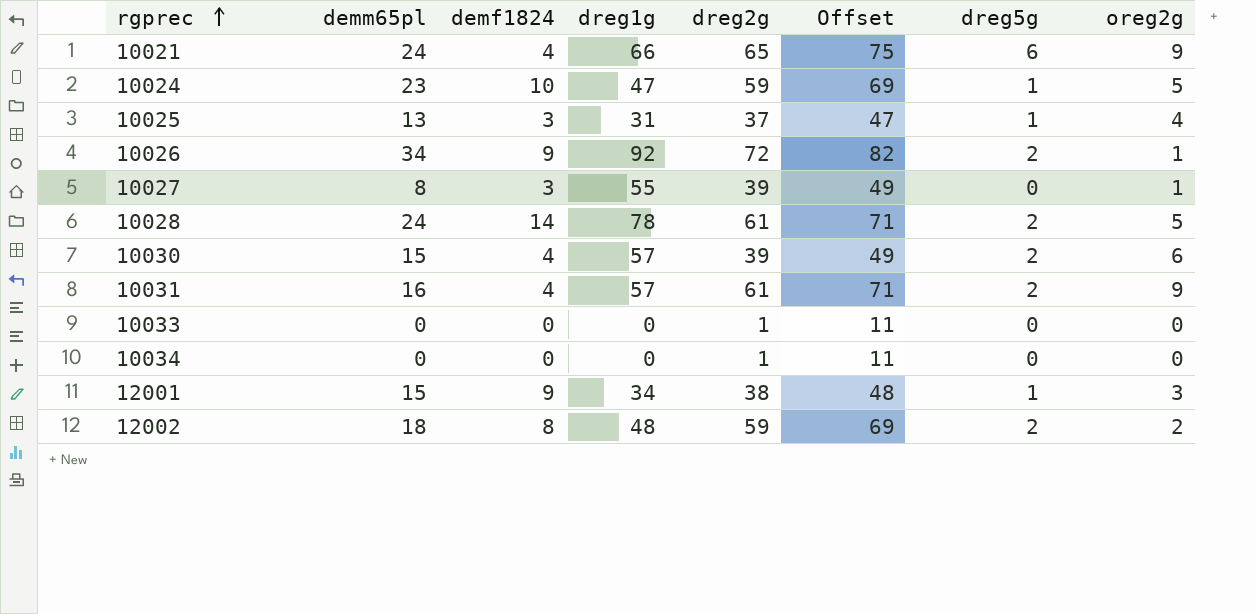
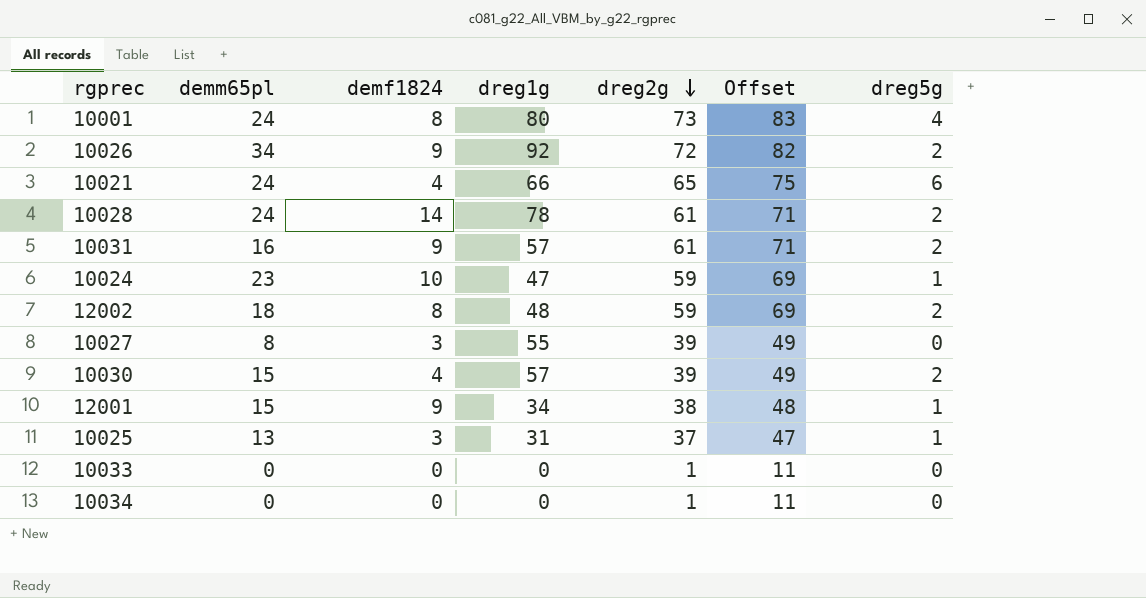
row order: rgprec ascending -> dreg2g descending
column oreg2g | position: 8 -> none
row 10001: none -> 24 | 8 | 80 | 73 | 83 | 4
10031 | demf1824: 4 -> 9

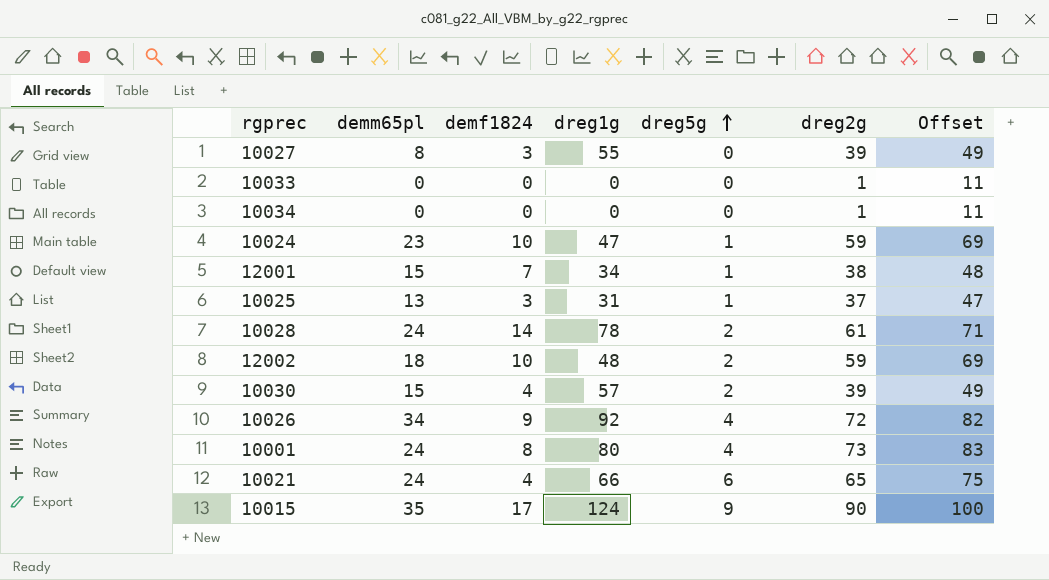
row order: dreg2g descending -> dreg5g ascending
column dreg5g | position: 7 -> 5
row 10031: 16 | 9 | 57 | 61 | 71 | 2 -> none
12001 | demf1824: 9 -> 7
12002 | demf1824: 8 -> 10
10026 | dreg5g: 2 -> 4
row 10015: none -> 35 | 17 | 124 | 9 | 90 | 100

